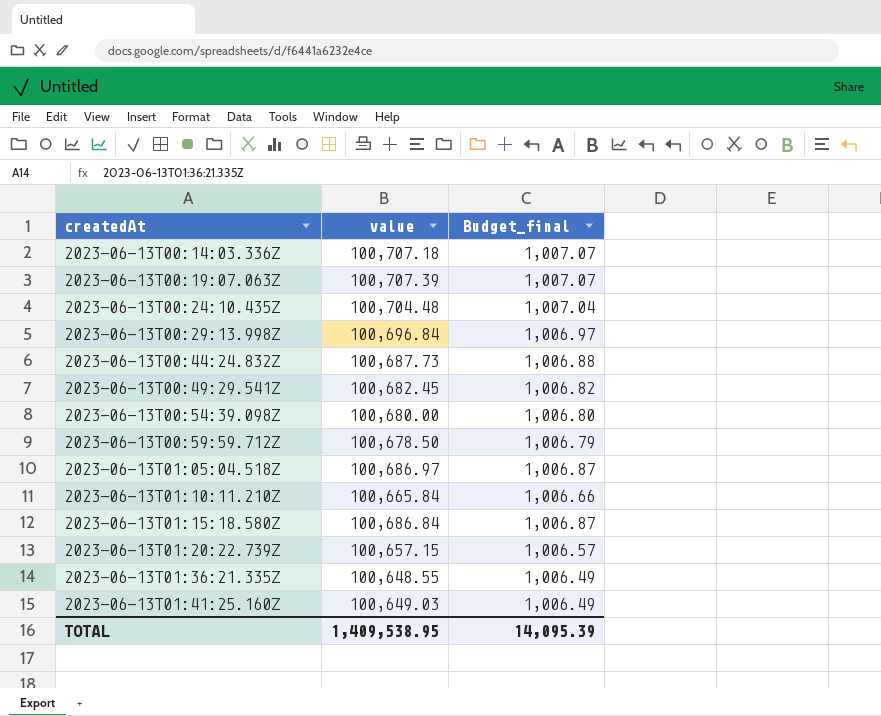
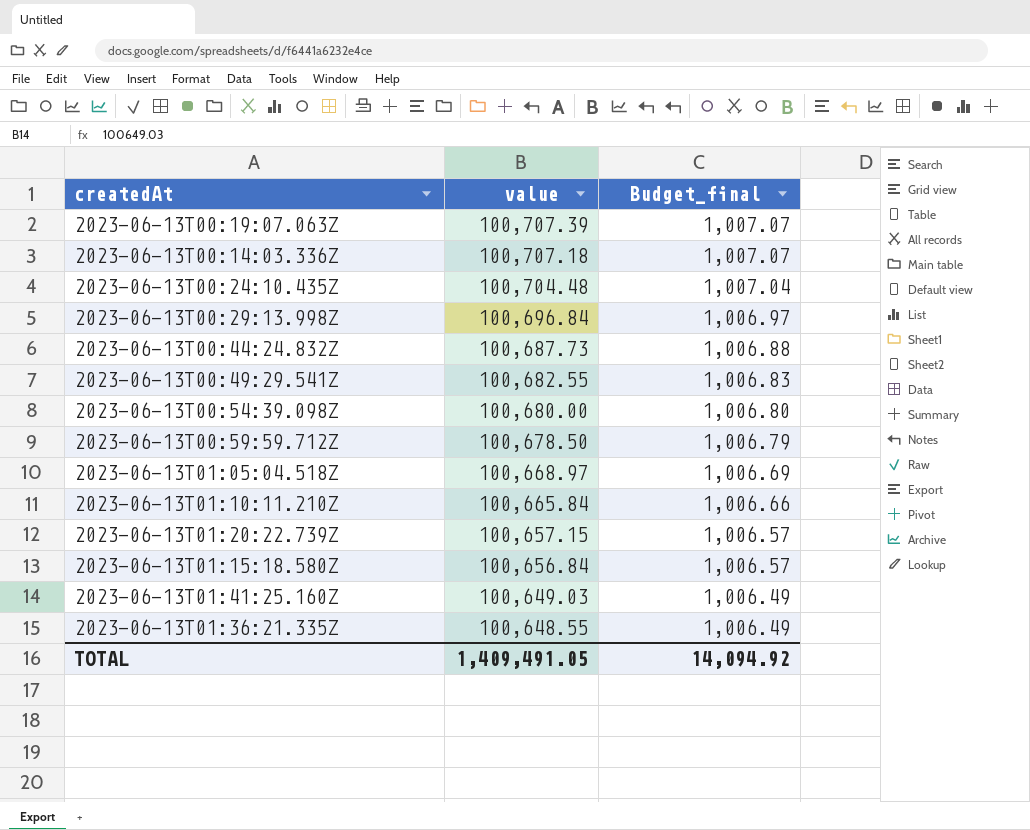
row order: createdAt ascending -> value descending
2023-06-13T00:49:29.541Z | value: 100,682.45 -> 100,682.55
2023-06-13T00:49:29.541Z | Budget_final: 1,006.82 -> 1,006.83
2023-06-13T01:05:04.518Z | value: 100,686.97 -> 100,668.97
2023-06-13T01:05:04.518Z | Budget_final: 1,006.87 -> 1,006.69
2023-06-13T01:15:18.580Z | value: 100,686.84 -> 100,656.84
2023-06-13T01:15:18.580Z | Budget_final: 1,006.87 -> 1,006.57
TOTAL | value: 1,409,538.95 -> 1,409,491.05
TOTAL | Budget_final: 14,095.39 -> 14,094.92

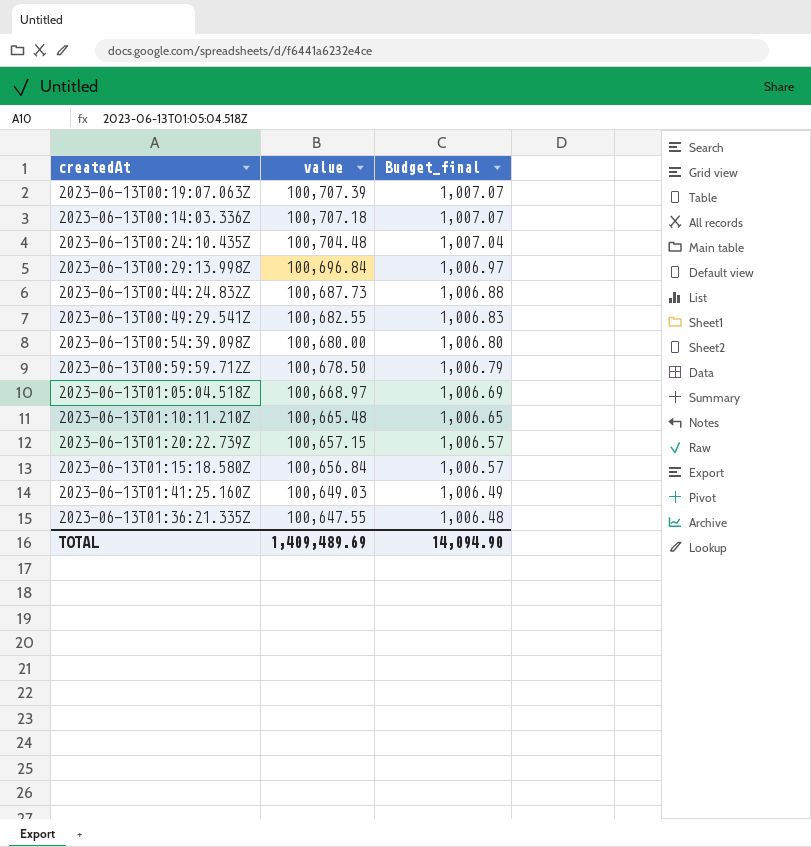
2023-06-13T01:10:11.210Z | value: 100,665.84 -> 100,665.48
2023-06-13T01:10:11.210Z | Budget_final: 1,006.66 -> 1,006.65
2023-06-13T01:36:21.335Z | value: 100,648.55 -> 100,647.55
2023-06-13T01:36:21.335Z | Budget_final: 1,006.49 -> 1,006.48
TOTAL | value: 1,409,491.05 -> 1,409,489.69
TOTAL | Budget_final: 14,094.92 -> 14,094.90

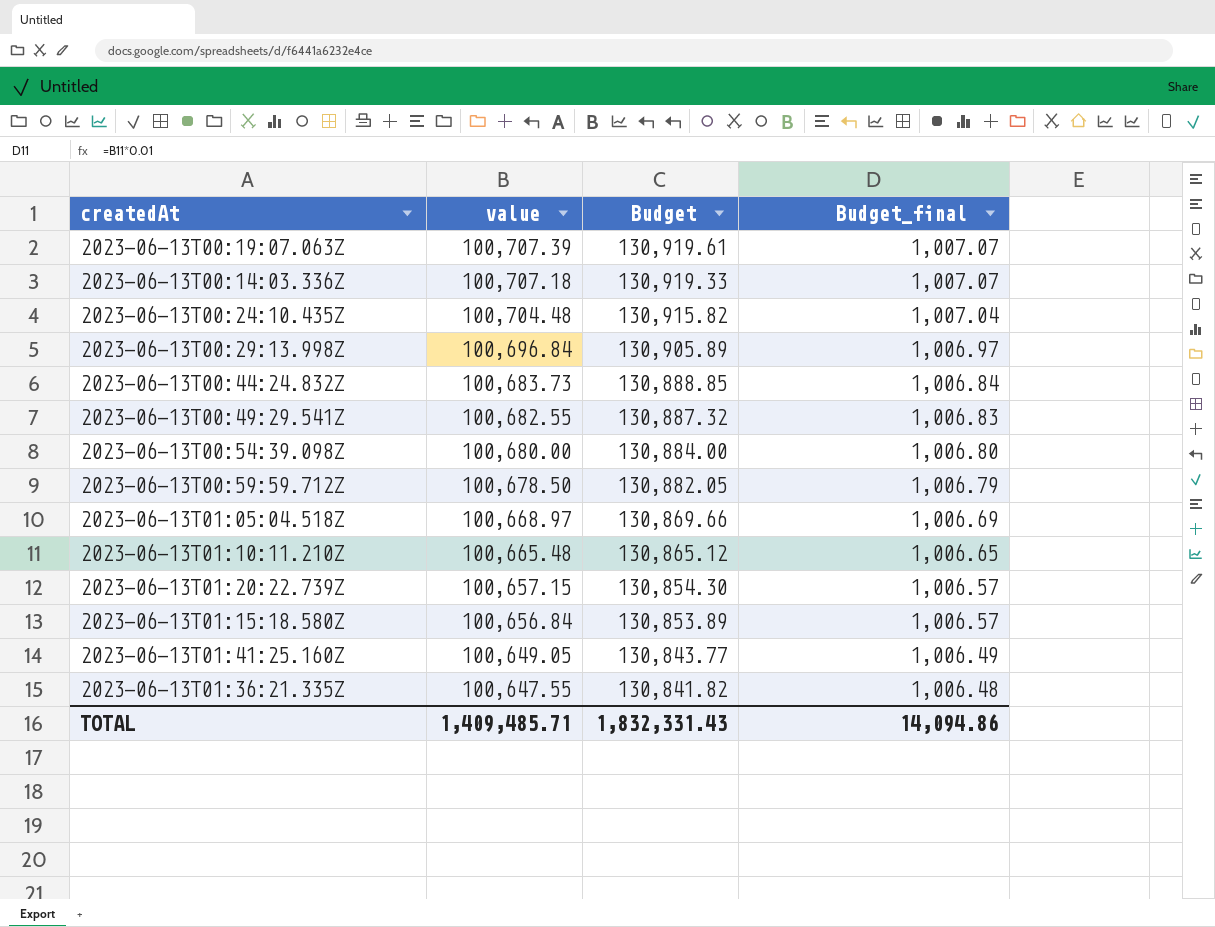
column Budget | formula: none -> [value] * 1.3
2023-06-13T00:44:24.832Z | value: 100,687.73 -> 100,683.73
2023-06-13T00:44:24.832Z | Budget_final: 1,006.88 -> 1,006.84
2023-06-13T01:41:25.160Z | value: 100,649.03 -> 100,649.05
TOTAL | value: 1,409,489.69 -> 1,409,485.71
TOTAL | Budget_final: 14,094.90 -> 14,094.86

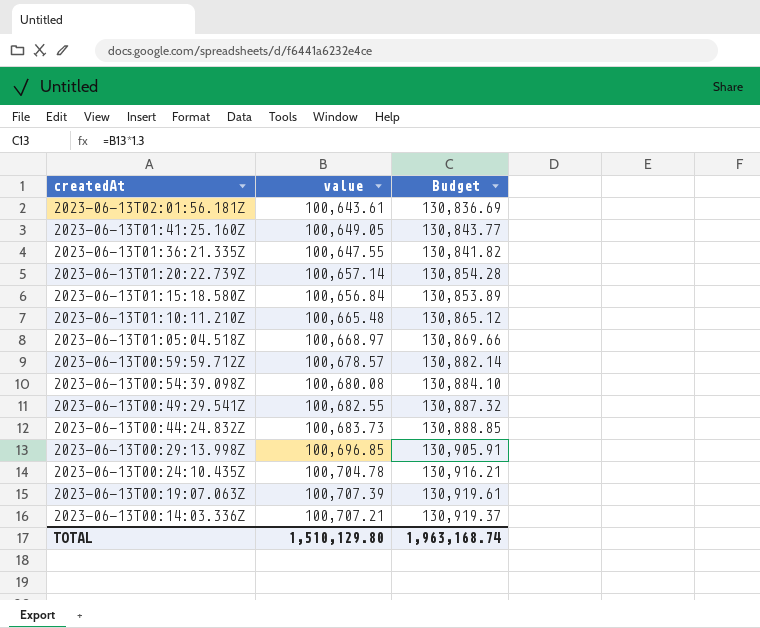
row order: value descending -> createdAt descending
column Budget_final | formula: [value] * 0.01 -> none
row 2023-06-13T02:01:56.181Z: none -> 100,643.61 | 130,836.69
2023-06-13T01:20:22.739Z | value: 100,657.15 -> 100,657.14
2023-06-13T01:20:22.739Z | Budget: 130,854.30 -> 130,854.28
2023-06-13T00:59:59.712Z | value: 100,678.50 -> 100,678.57
2023-06-13T00:59:59.712Z | Budget: 130,882.05 -> 130,882.14
2023-06-13T00:54:39.098Z | value: 100,680.00 -> 100,680.08
2023-06-13T00:54:39.098Z | Budget: 130,884.00 -> 130,884.10
2023-06-13T00:29:13.998Z | value: 100,696.84 -> 100,696.85
2023-06-13T00:29:13.998Z | Budget: 130,905.89 -> 130,905.91
2023-06-13T00:24:10.435Z | value: 100,704.48 -> 100,704.78
2023-06-13T00:24:10.435Z | Budget: 130,915.82 -> 130,916.21
2023-06-13T00:14:03.336Z | value: 100,707.18 -> 100,707.21
2023-06-13T00:14:03.336Z | Budget: 130,919.33 -> 130,919.37
TOTAL | value: 1,409,485.71 -> 1,510,129.80
TOTAL | Budget: 1,832,331.43 -> 1,963,168.74

